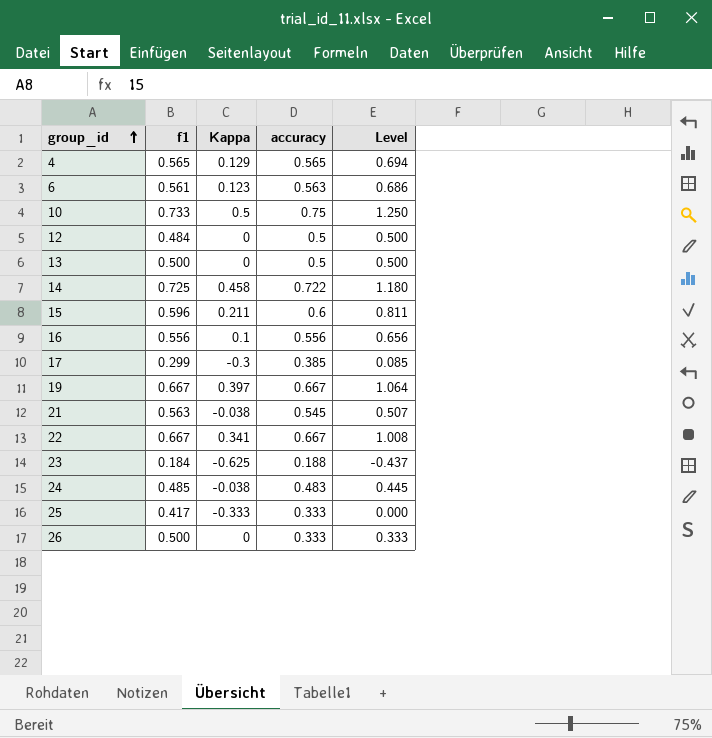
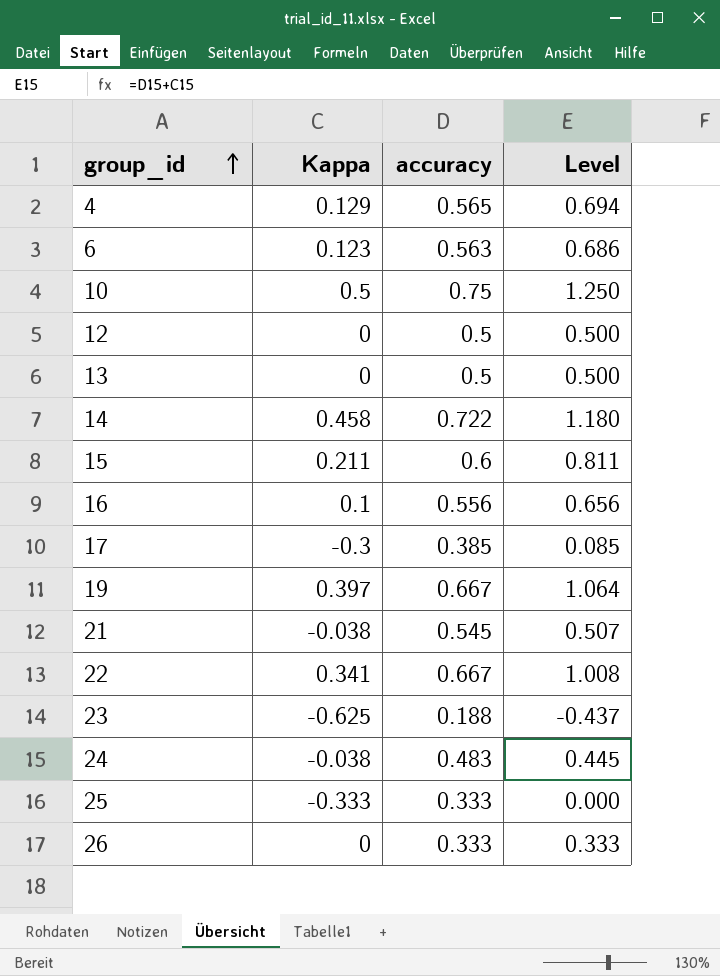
column f1 | position: 2 -> none

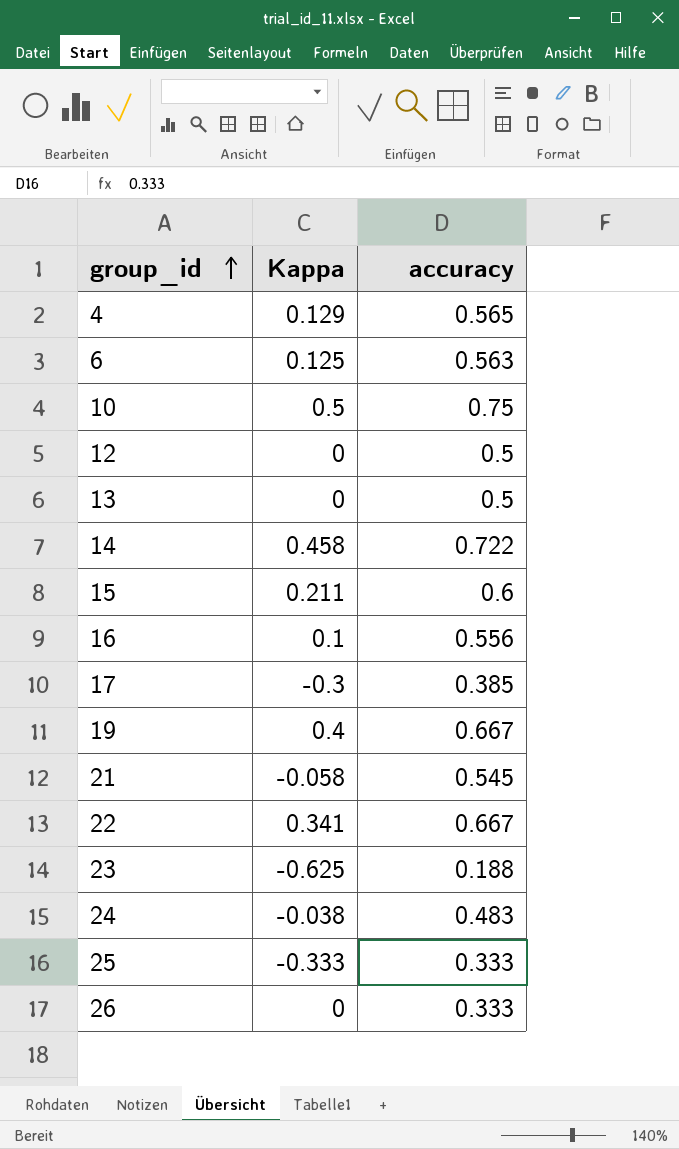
column Level | formula: [Kappa] + [accuracy] -> none
6 | Kappa: 0.123 -> 0.125
19 | Kappa: 0.397 -> 0.4
21 | Kappa: -0.038 -> -0.058

